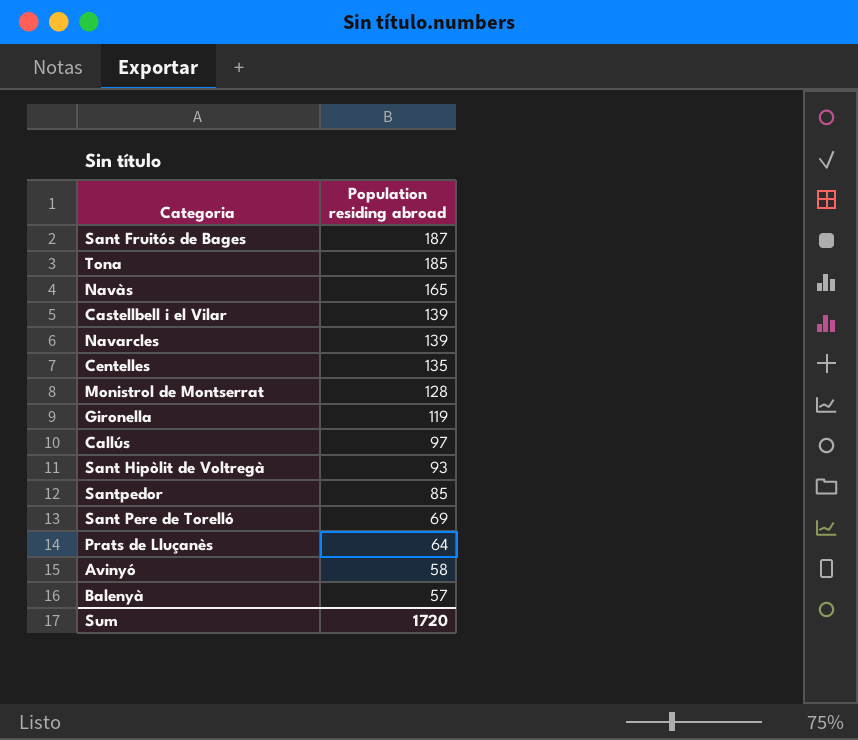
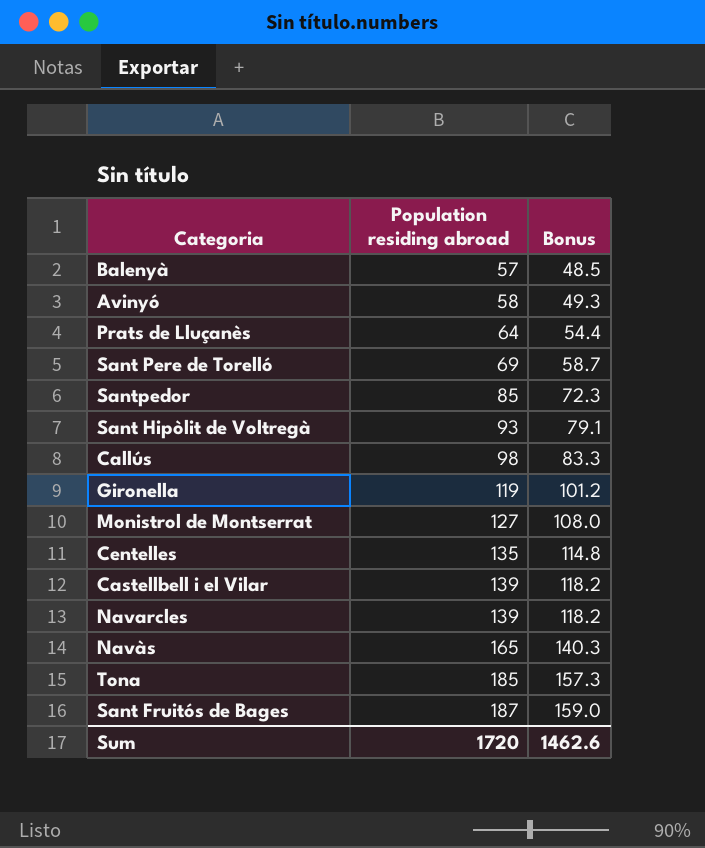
row order: Population residing abroad descending -> Population residing abroad ascending
column Bonus | formula: none -> [Population residing abroad] * 0.85
Callús | Population residing abroad: 97 -> 98
Monistrol de Montserrat | Population residing abroad: 128 -> 127

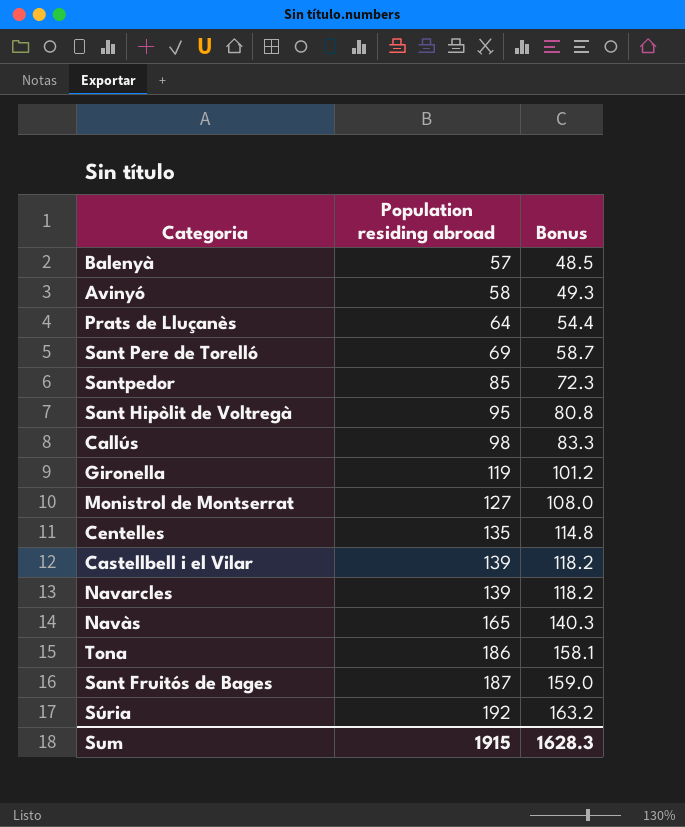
Sant Hipòlit de Voltregà | Population residing abroad: 93 -> 95
Sant Hipòlit de Voltregà | Bonus: 79.1 -> 80.8
Tona | Population residing abroad: 185 -> 186
Tona | Bonus: 157.3 -> 158.1
row Súria: none -> 192 | 163.2
Sum | Population residing abroad: 1720 -> 1915
Sum | Bonus: 1462.6 -> 1628.3

